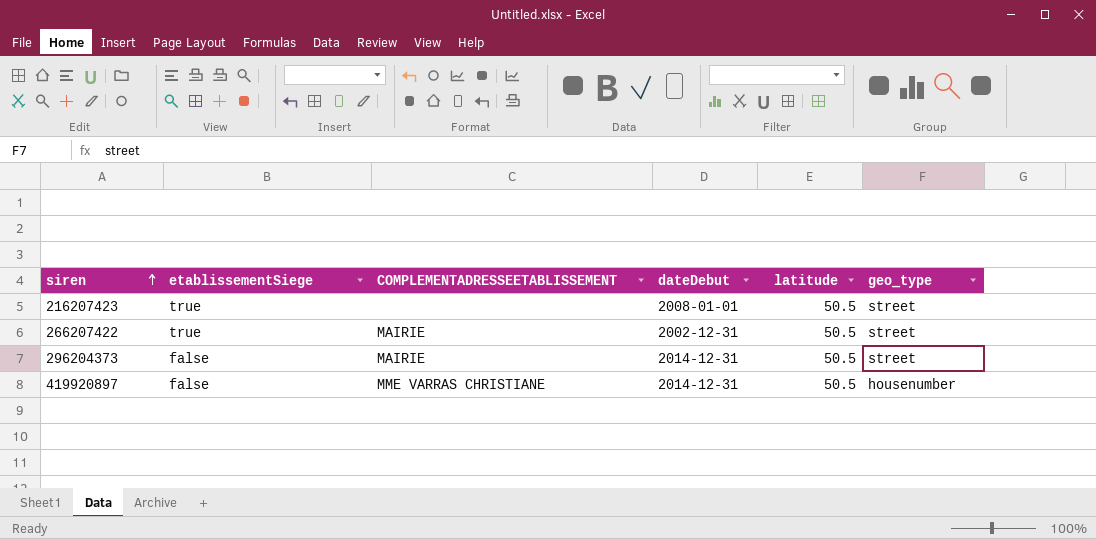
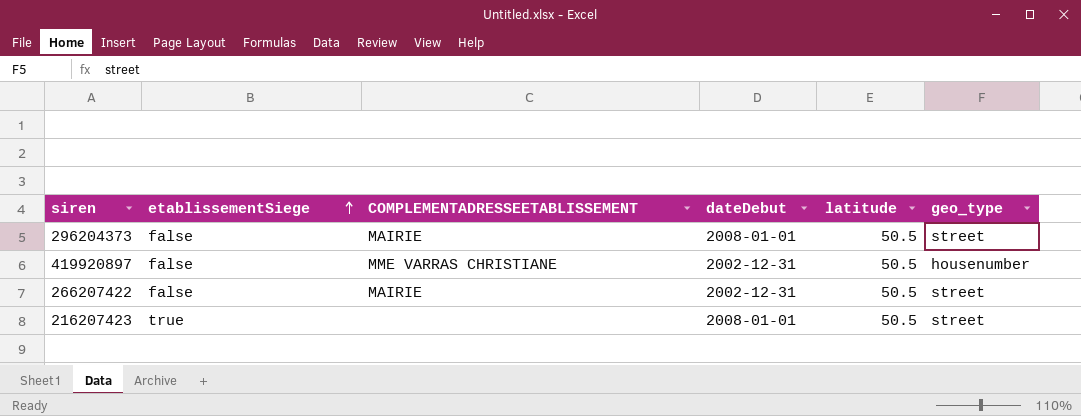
row order: siren ascending -> etablissementSiege ascending
296204373 | dateDebut: 2014-12-31 -> 2008-01-01
419920897 | dateDebut: 2014-12-31 -> 2002-12-31
266207422 | etablissementSiege: true -> false

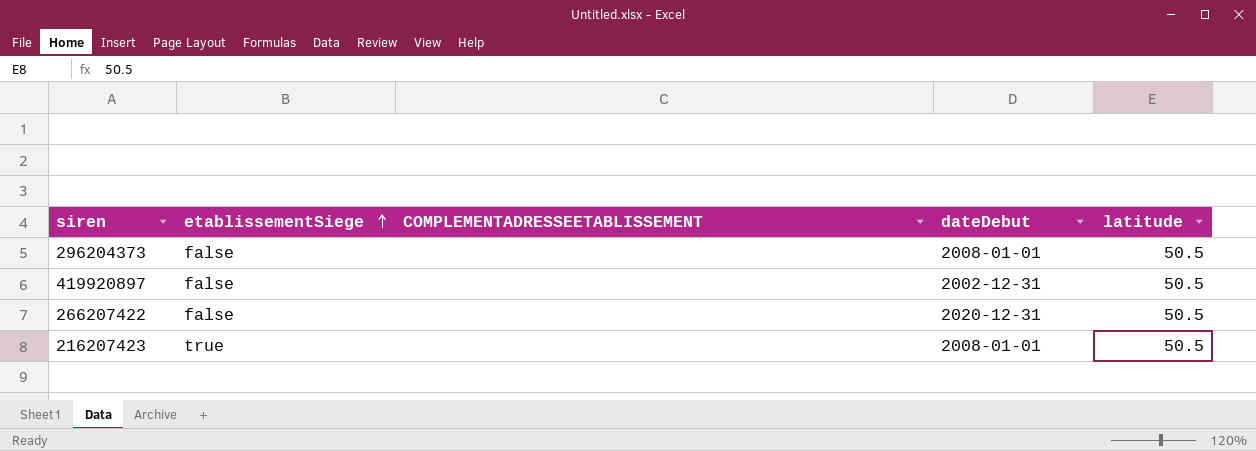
column geo_type | position: 6 -> none
296204373 | COMPLEMENTADRESSEETABLISSEMENT: MAIRIE -> none
419920897 | COMPLEMENTADRESSEETABLISSEMENT: MME VARRAS CHRISTIANE -> none
266207422 | COMPLEMENTADRESSEETABLISSEMENT: MAIRIE -> none
266207422 | dateDebut: 2002-12-31 -> 2020-12-31

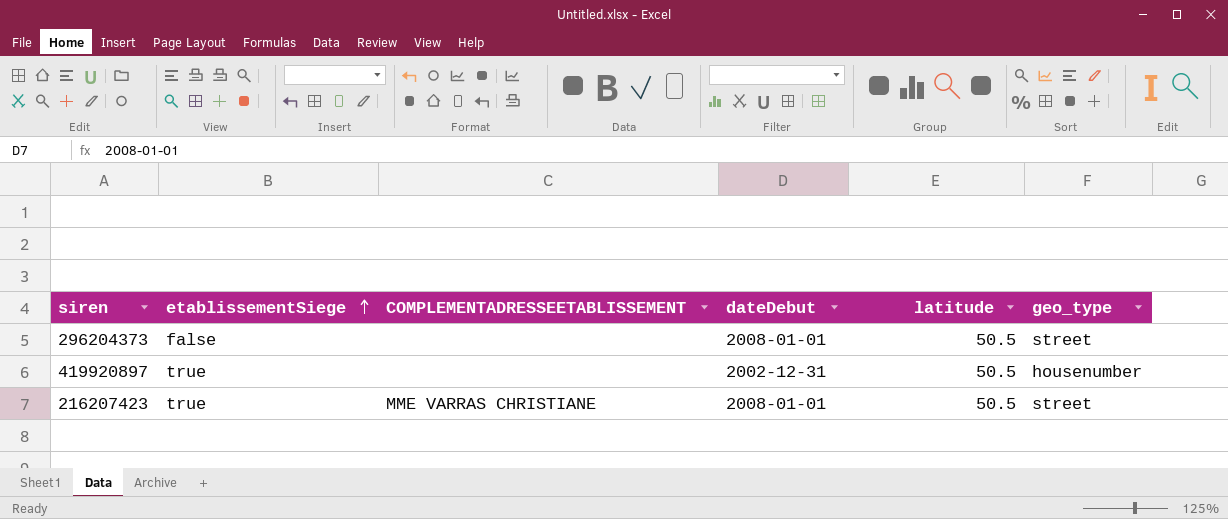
column geo_type | position: none -> 6
row 266207422: false | none | 2020-12-31 | 50.5 -> none
419920897 | etablissementSiege: false -> true
216207423 | COMPLEMENTADRESSEETABLISSEMENT: none -> MME VARRAS CHRISTIANE

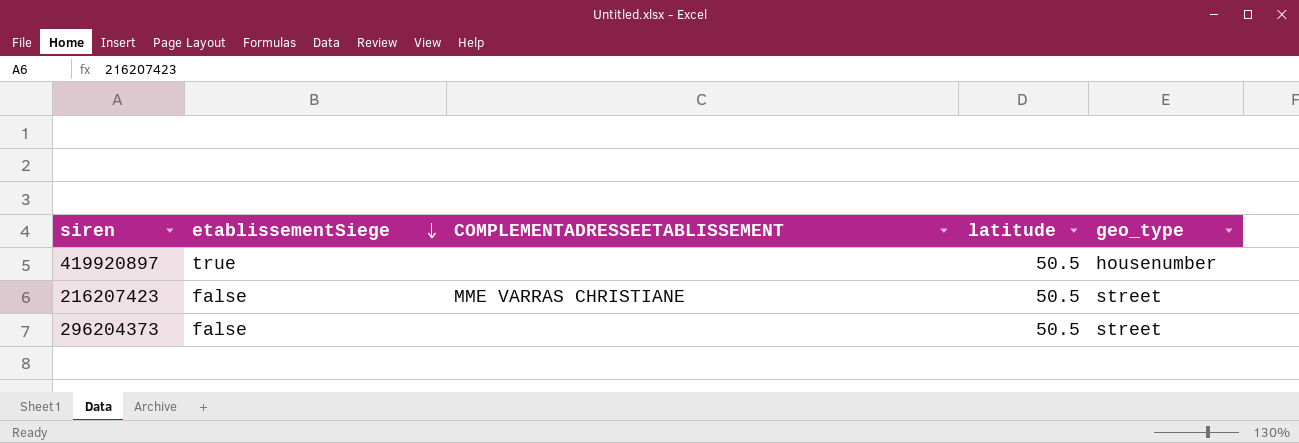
row order: etablissementSiege ascending -> etablissementSiege descending
column dateDebut | position: 4 -> none
216207423 | etablissementSiege: true -> false

